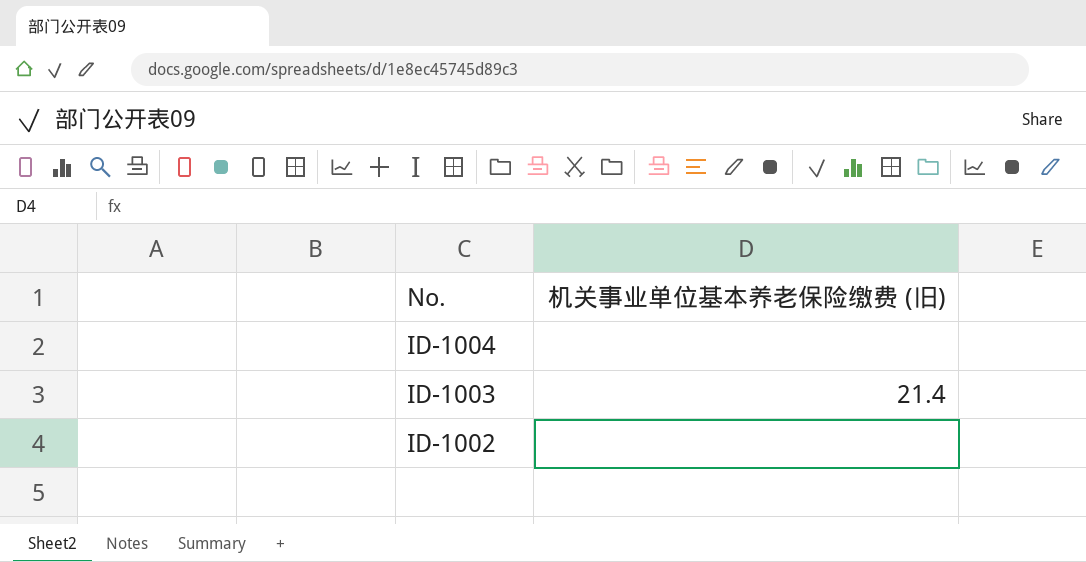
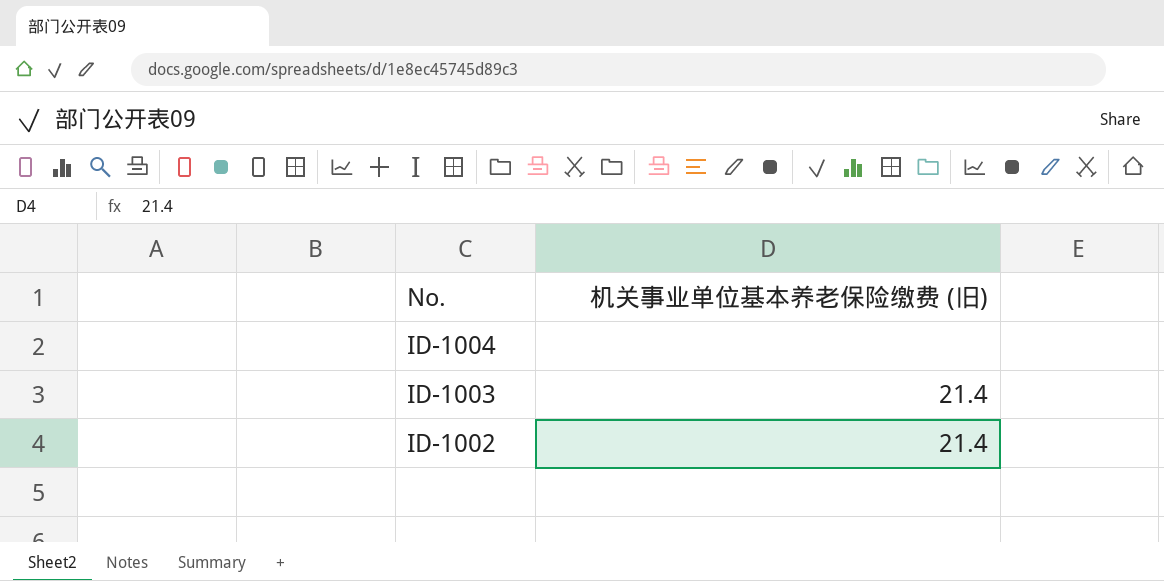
ID-1002 | 机关事业单位基本养老保险缴费 (旧): none -> 21.4

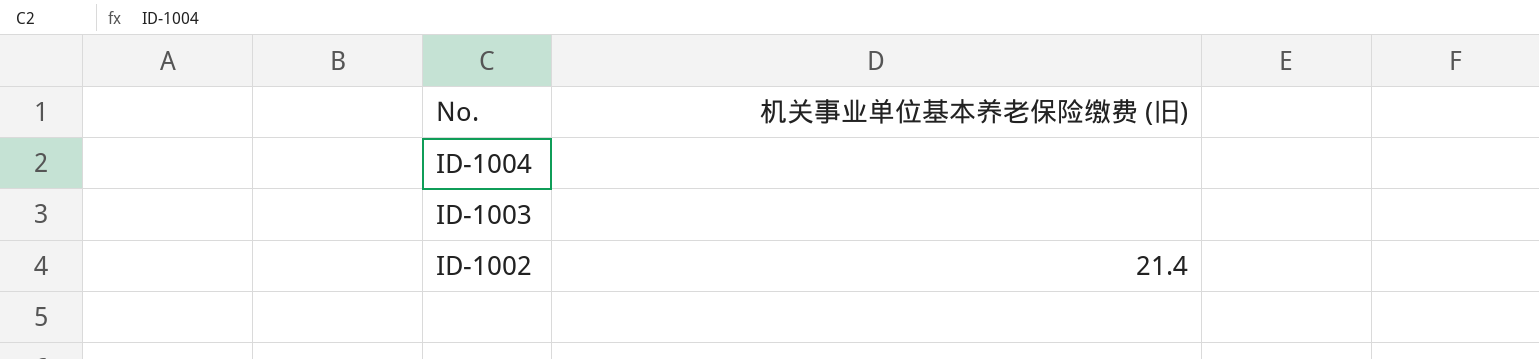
ID-1003 | 机关事业单位基本养老保险缴费 (旧): 21.4 -> none

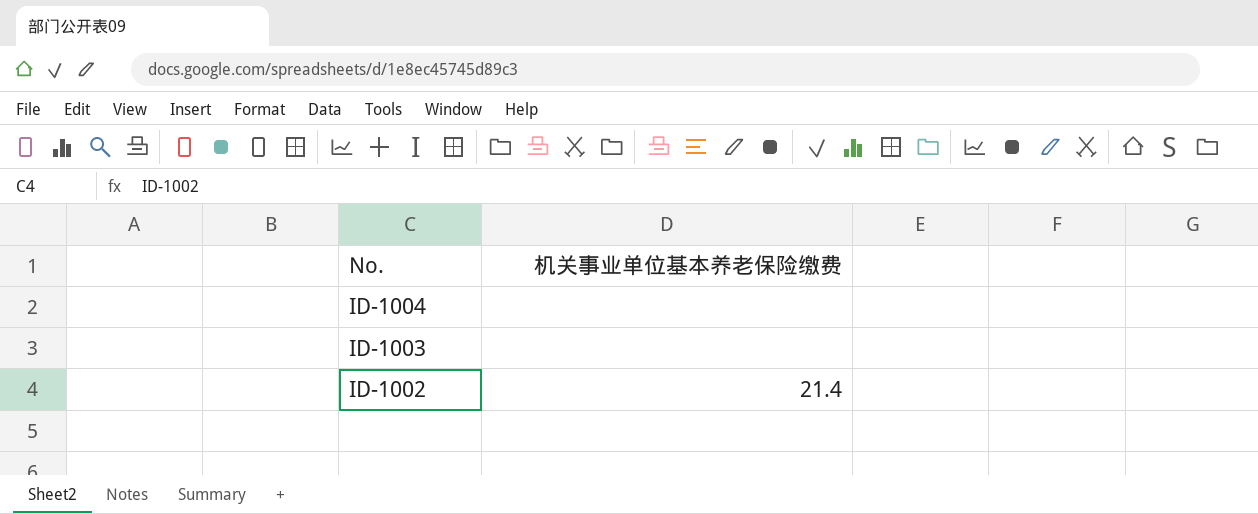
column name: 机关事业单位基本养老保险缴费 (旧) -> 机关事业单位基本养老保险缴费

